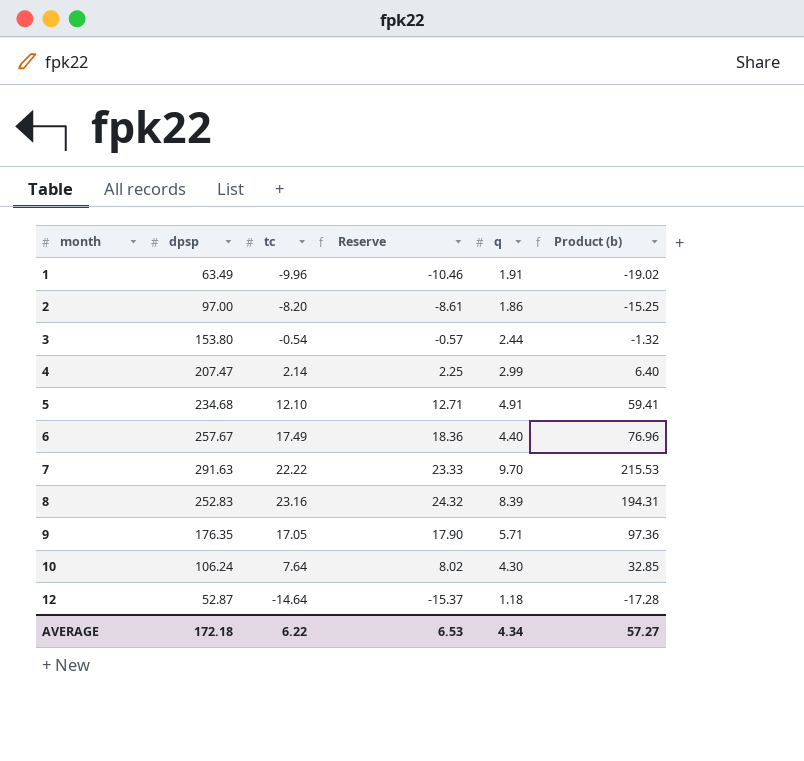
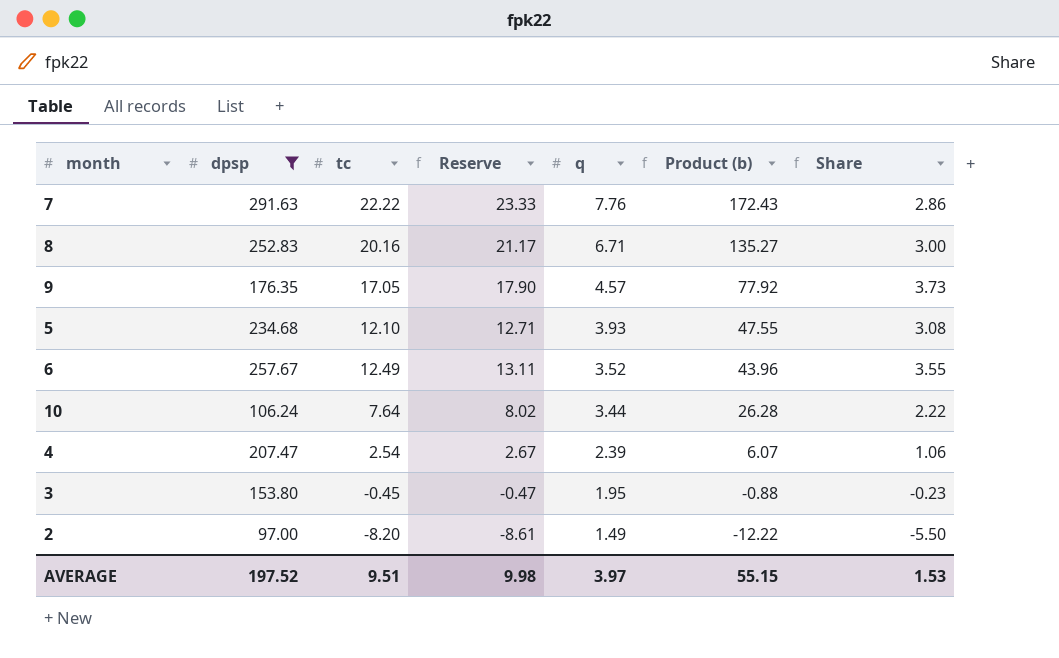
filter: none -> dpsp >= 97.00
row order: month ascending -> q descending
column Share | formula: none -> [tc] / [q]
7 | q: 9.70 -> 7.76
7 | Product (b): 215.53 -> 172.43
8 | tc: 23.16 -> 20.16
8 | Reserve: 24.32 -> 21.17
8 | q: 8.39 -> 6.71
8 | Product (b): 194.31 -> 135.27
9 | q: 5.71 -> 4.57
9 | Product (b): 97.36 -> 77.92
5 | q: 4.91 -> 3.93
5 | Product (b): 59.41 -> 47.55
6 | tc: 17.49 -> 12.49
6 | Reserve: 18.36 -> 13.11
6 | q: 4.40 -> 3.52
6 | Product (b): 76.96 -> 43.96
10 | q: 4.30 -> 3.44
10 | Product (b): 32.85 -> 26.28
4 | tc: 2.14 -> 2.54
4 | Reserve: 2.25 -> 2.67
4 | q: 2.99 -> 2.39
4 | Product (b): 6.40 -> 6.07
3 | tc: -0.54 -> -0.45
3 | Reserve: -0.57 -> -0.47
3 | q: 2.44 -> 1.95
3 | Product (b): -1.32 -> -0.88
2 | q: 1.86 -> 1.49
2 | Product (b): -15.25 -> -12.22
AVERAGE | dpsp: 172.18 -> 197.52
AVERAGE | tc: 6.22 -> 9.51
AVERAGE | Reserve: 6.53 -> 9.98
AVERAGE | q: 4.34 -> 3.97
AVERAGE | Product (b): 57.27 -> 55.15

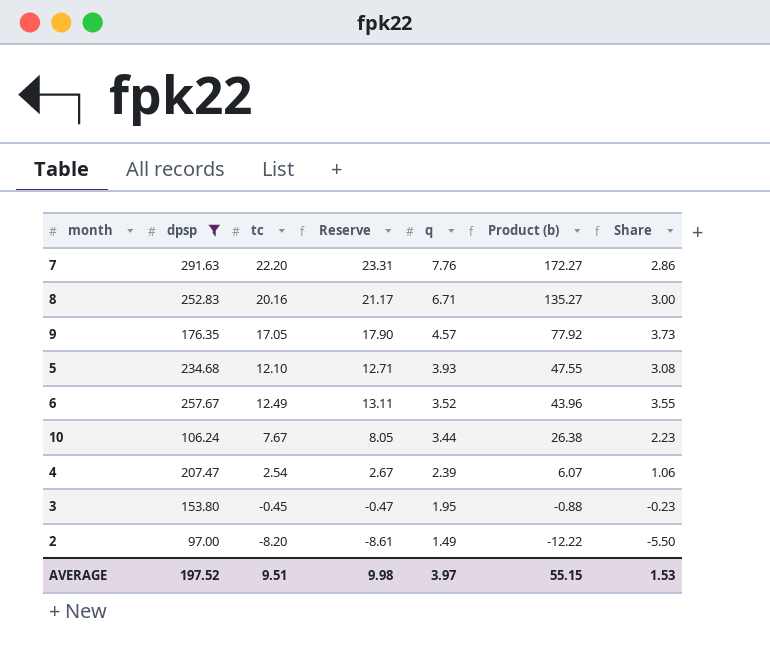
7 | tc: 22.22 -> 22.20
7 | Reserve: 23.33 -> 23.31
7 | Product (b): 172.43 -> 172.27
10 | tc: 7.64 -> 7.67
10 | Reserve: 8.02 -> 8.05
10 | Product (b): 26.28 -> 26.38
10 | Share: 2.22 -> 2.23

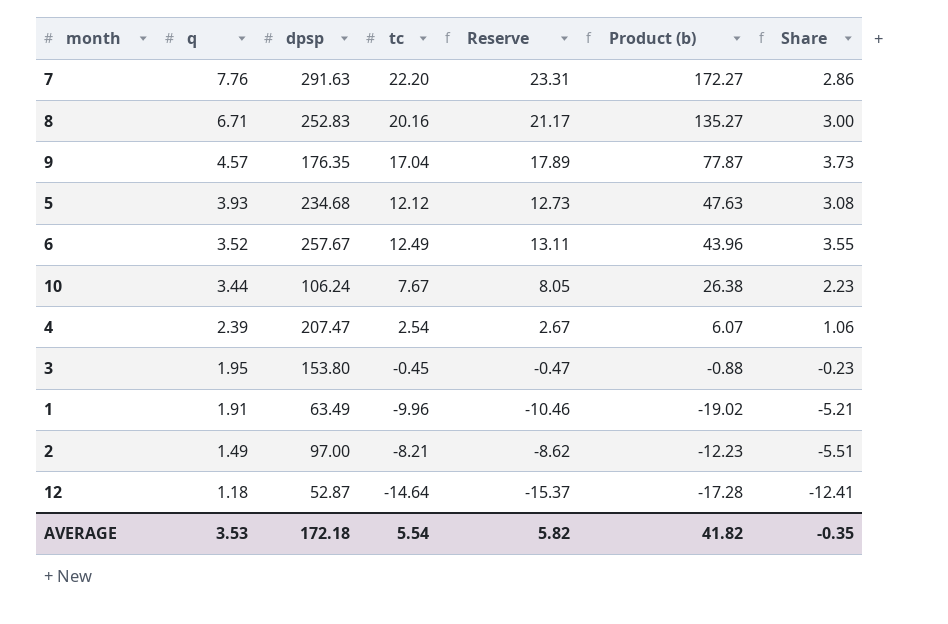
filter: dpsp >= 97.00 -> none
column q | position: 5 -> 2
9 | tc: 17.05 -> 17.04
9 | Reserve: 17.90 -> 17.89
9 | Product (b): 77.92 -> 77.87
5 | tc: 12.10 -> 12.12
5 | Reserve: 12.71 -> 12.73
5 | Product (b): 47.55 -> 47.63
2 | tc: -8.20 -> -8.21
2 | Reserve: -8.61 -> -8.62
2 | Product (b): -12.22 -> -12.23
2 | Share: -5.50 -> -5.51
AVERAGE | q: 3.97 -> 3.53
AVERAGE | dpsp: 197.52 -> 172.18
AVERAGE | tc: 9.51 -> 5.54
AVERAGE | Reserve: 9.98 -> 5.82
AVERAGE | Product (b): 55.15 -> 41.82
AVERAGE | Share: 1.53 -> -0.35

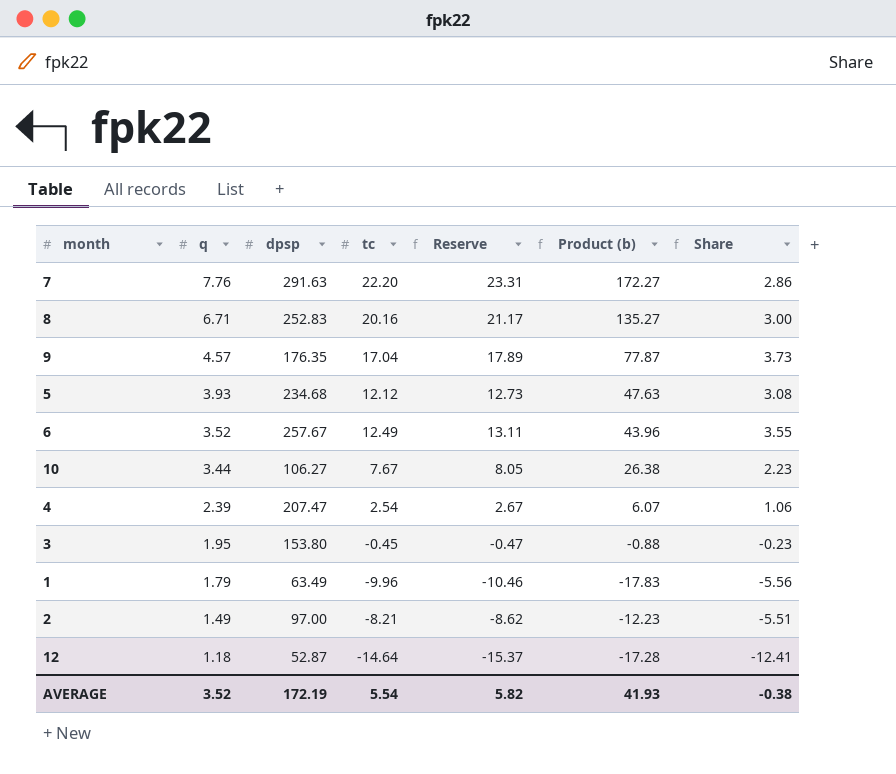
10 | dpsp: 106.24 -> 106.27
1 | q: 1.91 -> 1.79
1 | Product (b): -19.02 -> -17.83
1 | Share: -5.21 -> -5.56
AVERAGE | q: 3.53 -> 3.52
AVERAGE | dpsp: 172.18 -> 172.19
AVERAGE | Product (b): 41.82 -> 41.93
AVERAGE | Share: -0.35 -> -0.38

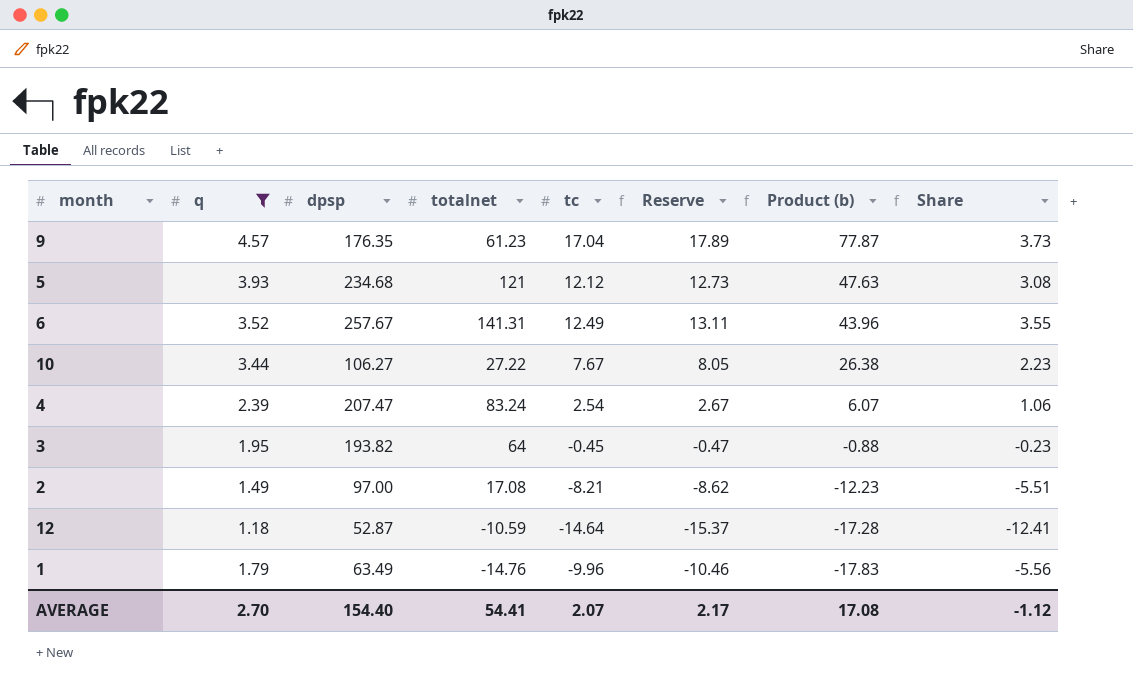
filter: none -> q <= 4.57
row order: q descending -> Product (b) descending
column totalnet | position: none -> 4
3 | dpsp: 153.80 -> 193.82
AVERAGE | q: 3.52 -> 2.70
AVERAGE | dpsp: 172.19 -> 154.40
AVERAGE | tc: 5.54 -> 2.07
AVERAGE | Reserve: 5.82 -> 2.17
AVERAGE | Product (b): 41.93 -> 17.08
AVERAGE | Share: -0.38 -> -1.12

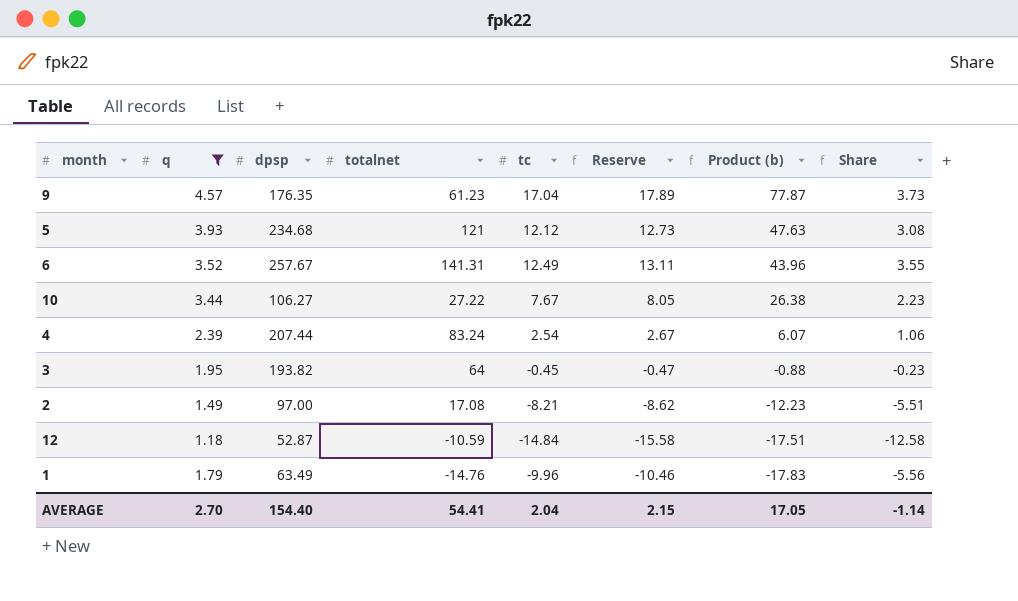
4 | dpsp: 207.47 -> 207.44
12 | tc: -14.64 -> -14.84
12 | Reserve: -15.37 -> -15.58
12 | Product (b): -17.28 -> -17.51
12 | Share: -12.41 -> -12.58
AVERAGE | tc: 2.07 -> 2.04
AVERAGE | Reserve: 2.17 -> 2.15
AVERAGE | Product (b): 17.08 -> 17.05
AVERAGE | Share: -1.12 -> -1.14

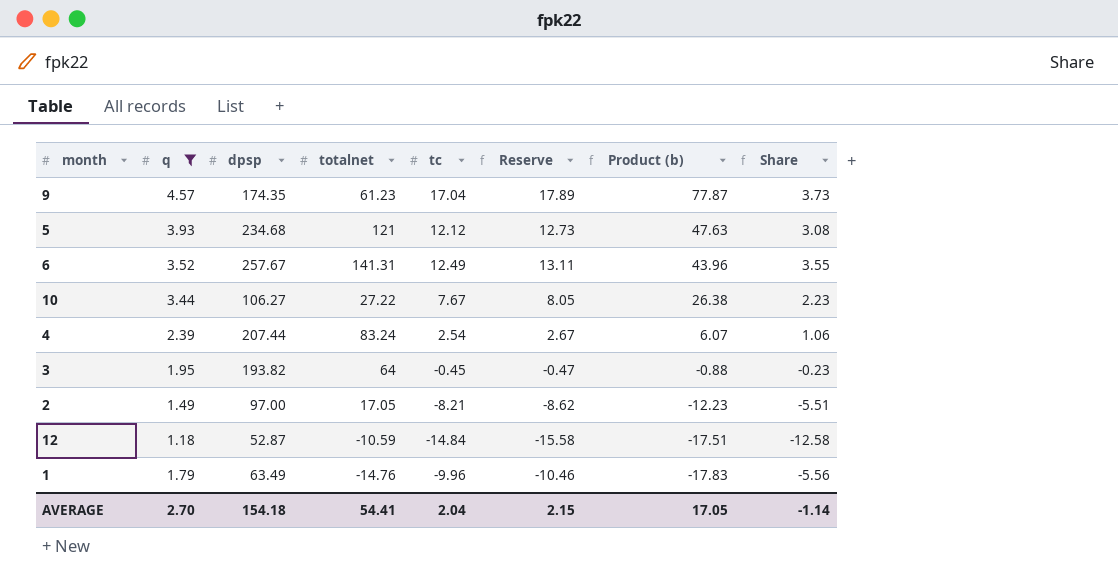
9 | dpsp: 176.35 -> 174.35
2 | totalnet: 17.08 -> 17.05
AVERAGE | dpsp: 154.40 -> 154.18

